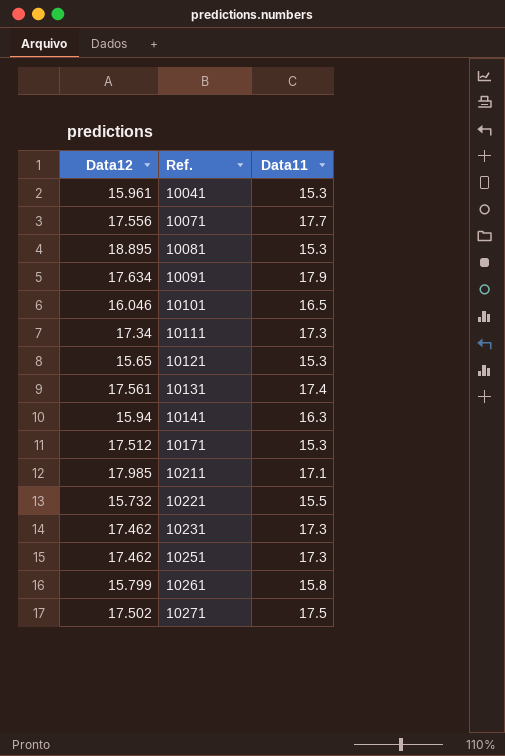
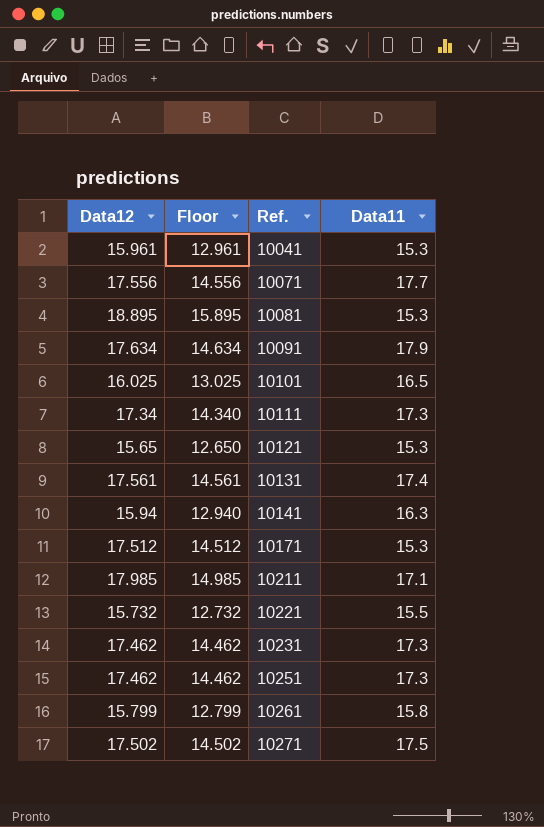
column Floor | formula: none -> [Data12] - 3
10101 | Data12: 16.046 -> 16.025

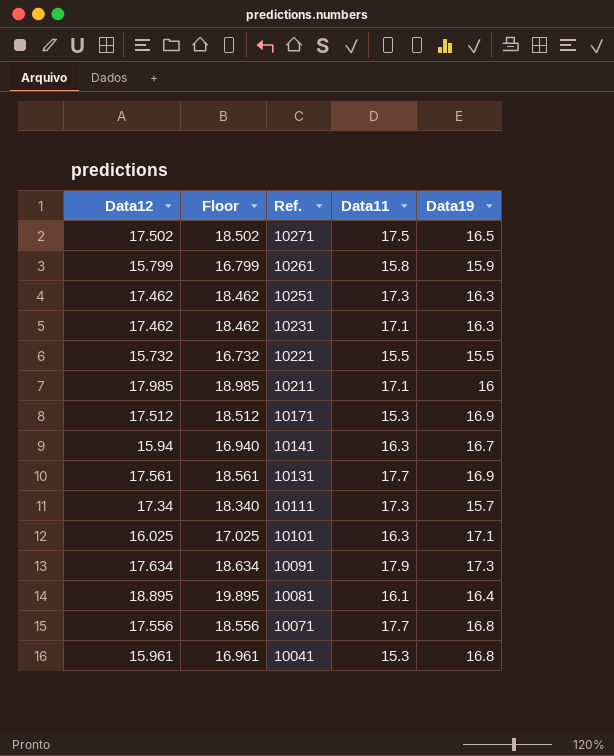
row order: Ref. ascending -> Ref. descending
column Floor | formula: [Data12] - 3 -> [Data12] + 1
column Data19 | position: none -> 5
row 10121: 15.65 | 12.650 | 15.3 -> none
10231 | Data11: 17.3 -> 17.1
10131 | Data11: 17.4 -> 17.7
10101 | Data11: 16.5 -> 16.3
10081 | Data11: 15.3 -> 16.1

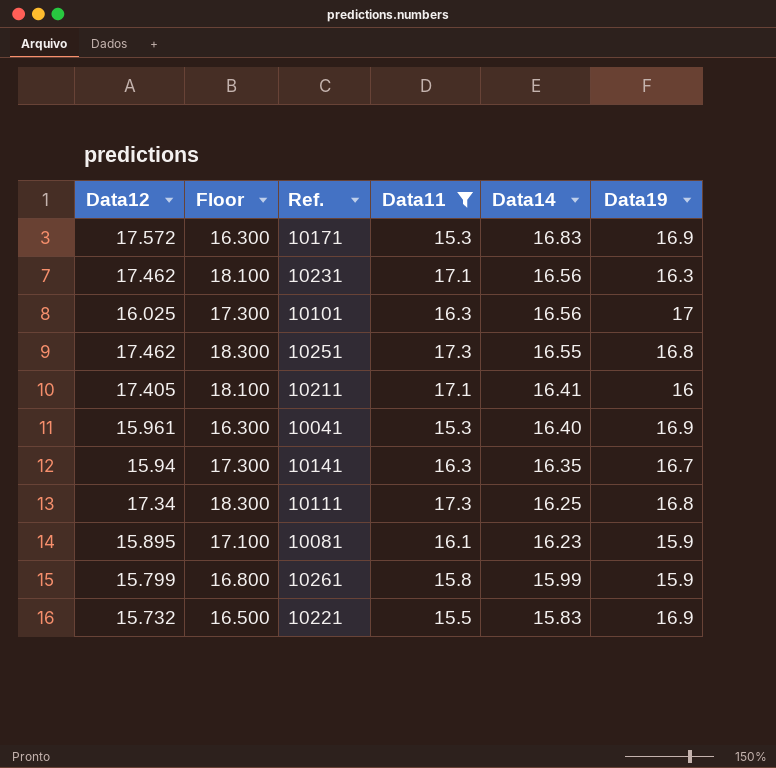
filter: none -> Data11 <= 17.3
row order: Ref. descending -> Data14 descending
column Floor | formula: [Data12] + 1 -> [Data11] + 1
column Data14 | position: none -> 5
10171 | Data12: 17.512 -> 17.572
10101 | Data19: 17.1 -> 17
10251 | Data19: 16.3 -> 16.8
10211 | Data12: 17.985 -> 17.405
10041 | Data19: 16.8 -> 16.9
10111 | Data19: 15.7 -> 16.8
10081 | Data12: 18.895 -> 15.895
10081 | Data19: 16.4 -> 15.9
10221 | Data19: 15.5 -> 16.9

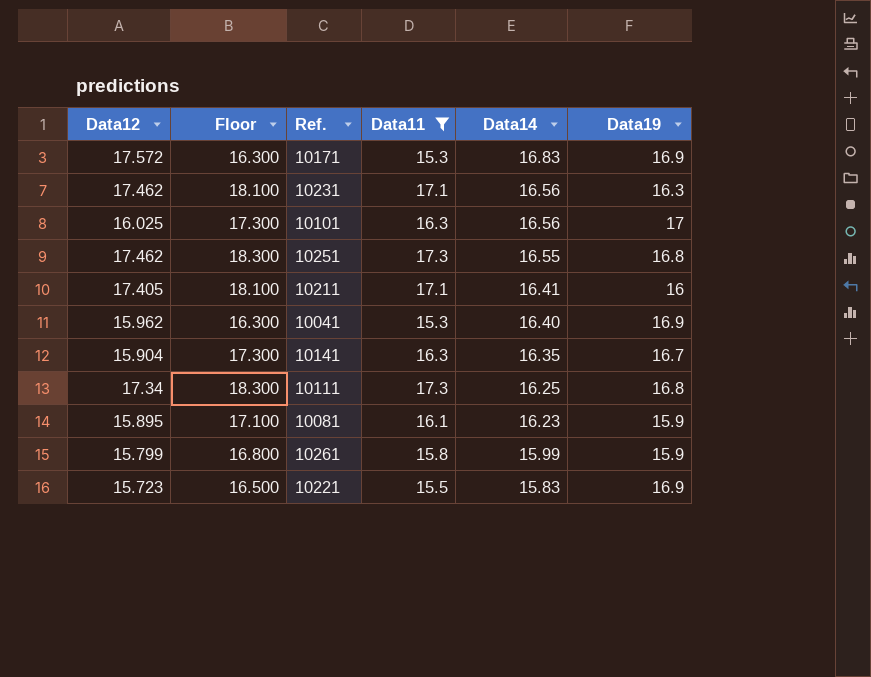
10041 | Data12: 15.961 -> 15.962
10141 | Data12: 15.94 -> 15.904
10221 | Data12: 15.732 -> 15.723

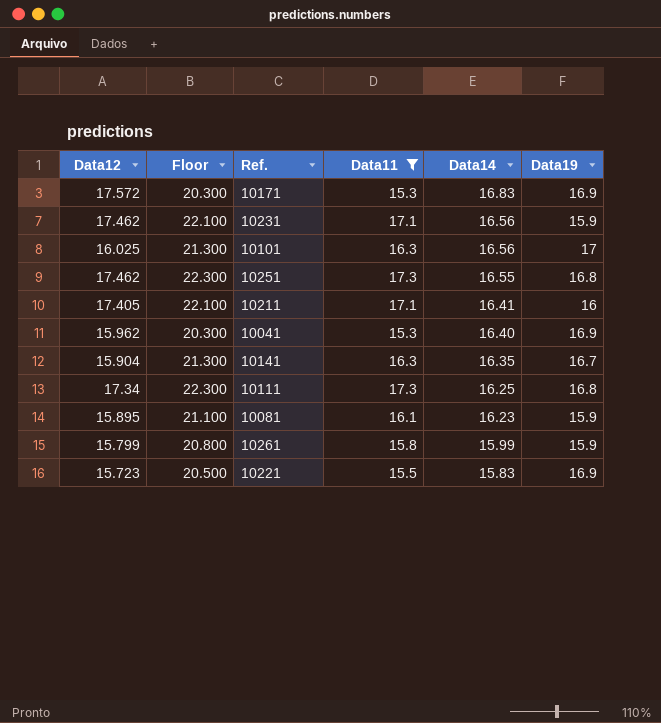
column Floor | formula: [Data11] + 1 -> [Data11] + 5
10231 | Data19: 16.3 -> 15.9

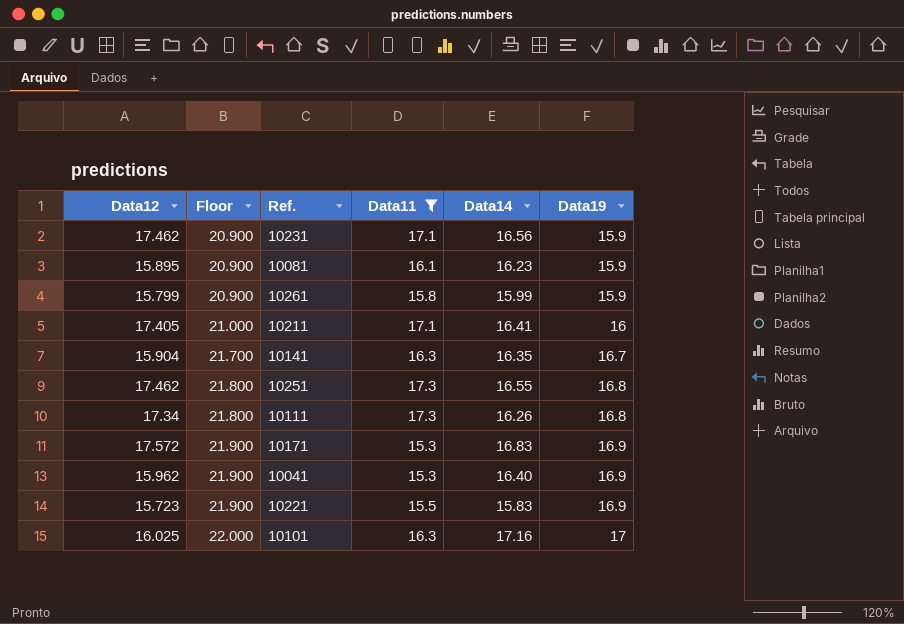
row order: Data14 descending -> Floor ascending
column Floor | formula: [Data11] + 5 -> [Data19] + 5
10111 | Data14: 16.25 -> 16.26
10101 | Data14: 16.56 -> 17.16

